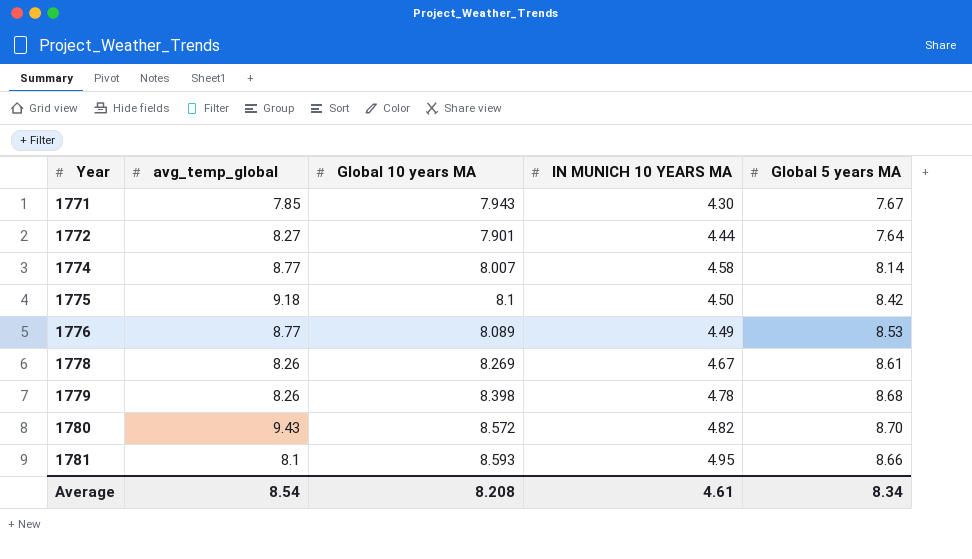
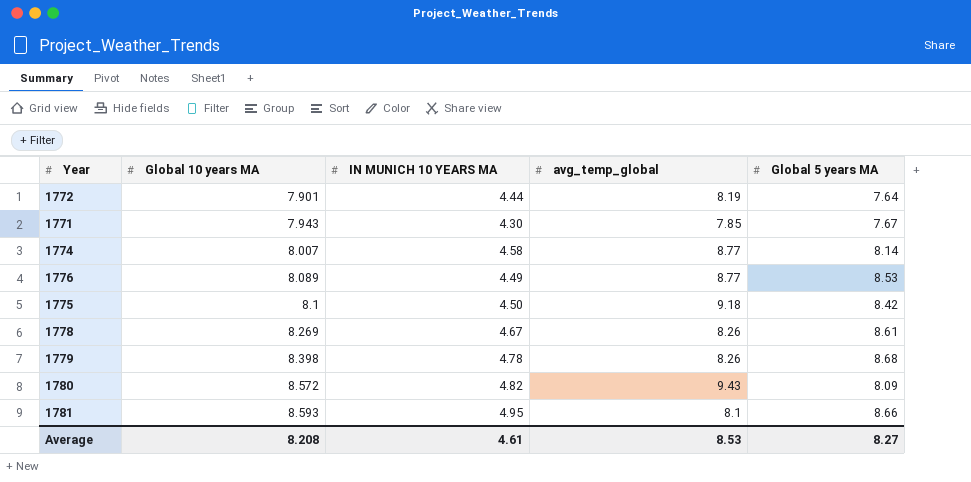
row order: Year ascending -> Global 10 years MA ascending
column avg_temp_global | position: 2 -> 4
1772 | avg_temp_global: 8.27 -> 8.19
1780 | Global 5 years MA: 8.70 -> 8.09
Average | avg_temp_global: 8.54 -> 8.53
Average | Global 5 years MA: 8.34 -> 8.27

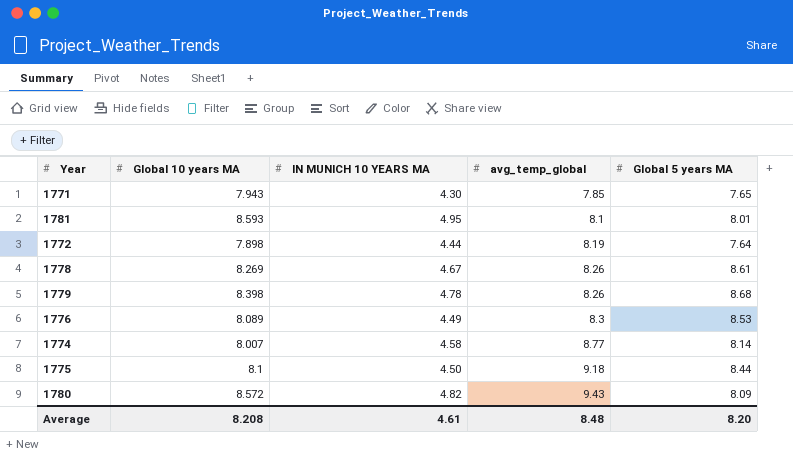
row order: Global 10 years MA ascending -> avg_temp_global ascending
1771 | Global 5 years MA: 7.67 -> 7.65
1781 | Global 5 years MA: 8.66 -> 8.01
1772 | Global 10 years MA: 7.901 -> 7.898
1776 | avg_temp_global: 8.77 -> 8.3
1775 | Global 5 years MA: 8.42 -> 8.44
Average | avg_temp_global: 8.53 -> 8.48
Average | Global 5 years MA: 8.27 -> 8.20

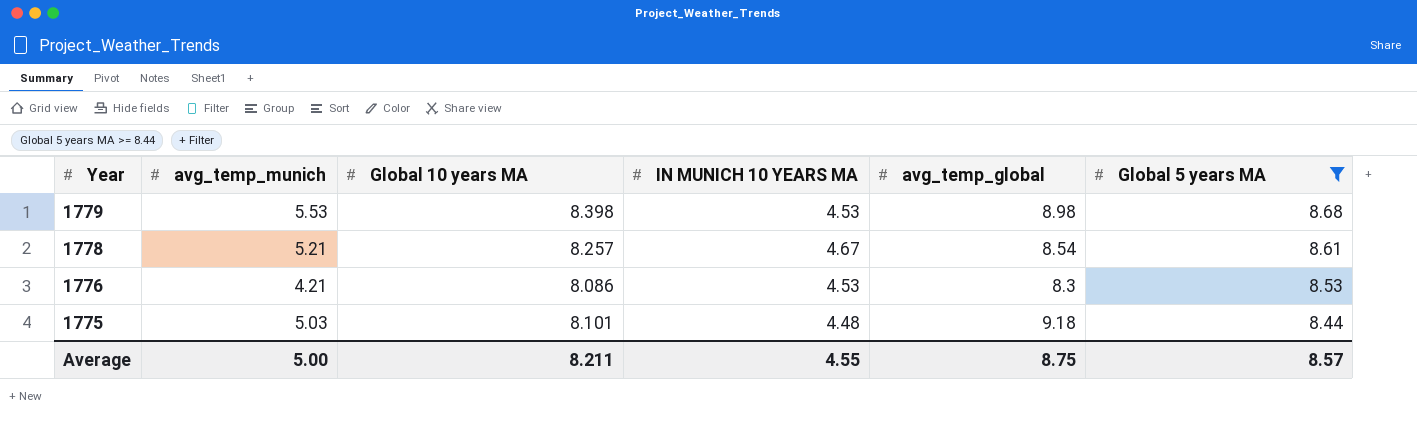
filter: none -> Global 5 years MA >= 8.44
row order: avg_temp_global ascending -> Year descending
column avg_temp_munich | position: none -> 2
1779 | IN MUNICH 10 YEARS MA: 4.78 -> 4.53
1779 | avg_temp_global: 8.26 -> 8.98
1778 | Global 10 years MA: 8.269 -> 8.257
1778 | avg_temp_global: 8.26 -> 8.54
1776 | Global 10 years MA: 8.089 -> 8.086
1776 | IN MUNICH 10 YEARS MA: 4.49 -> 4.53
1775 | Global 10 years MA: 8.1 -> 8.101
1775 | IN MUNICH 10 YEARS MA: 4.50 -> 4.48
Average | Global 10 years MA: 8.208 -> 8.211
Average | IN MUNICH 10 YEARS MA: 4.61 -> 4.55
Average | avg_temp_global: 8.48 -> 8.75
Average | Global 5 years MA: 8.20 -> 8.57

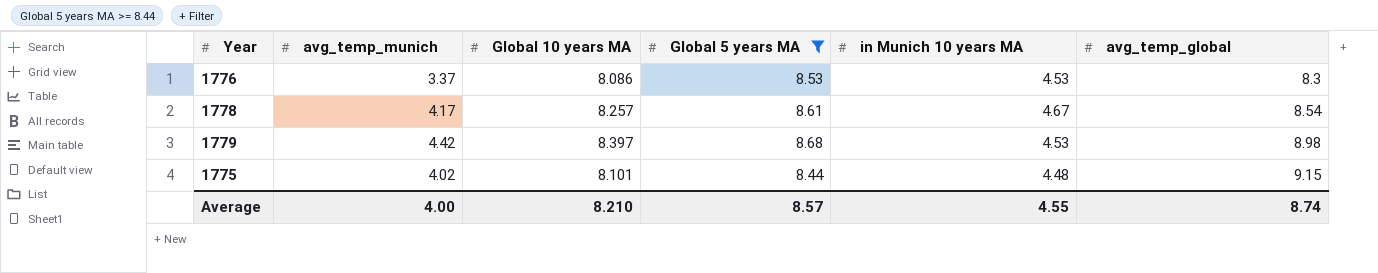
row order: Year descending -> avg_temp_global ascending
column Global 5 years MA | position: 6 -> 4
column name: IN MUNICH 10 YEARS MA -> in Munich 10 years MA
1776 | avg_temp_munich: 4.21 -> 3.37
1778 | avg_temp_munich: 5.21 -> 4.17
1779 | avg_temp_munich: 5.53 -> 4.42
1779 | Global 10 years MA: 8.398 -> 8.397
1775 | avg_temp_munich: 5.03 -> 4.02
1775 | avg_temp_global: 9.18 -> 9.15
Average | avg_temp_munich: 5.00 -> 4.00
Average | Global 10 years MA: 8.211 -> 8.210
Average | avg_temp_global: 8.75 -> 8.74

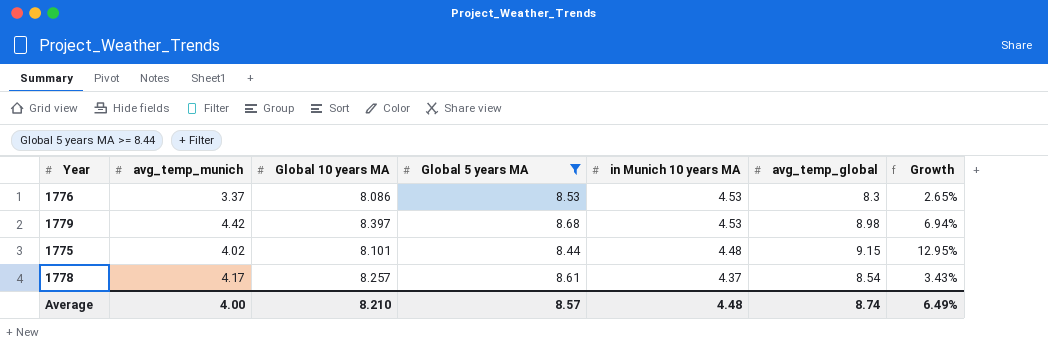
row order: avg_temp_global ascending -> in Munich 10 years MA descending
column Growth | formula: none -> ([avg_temp_global] - [Global 10 years MA]) / [Global 10 years MA]
1778 | in Munich 10 years MA: 4.67 -> 4.37
Average | in Munich 10 years MA: 4.55 -> 4.48

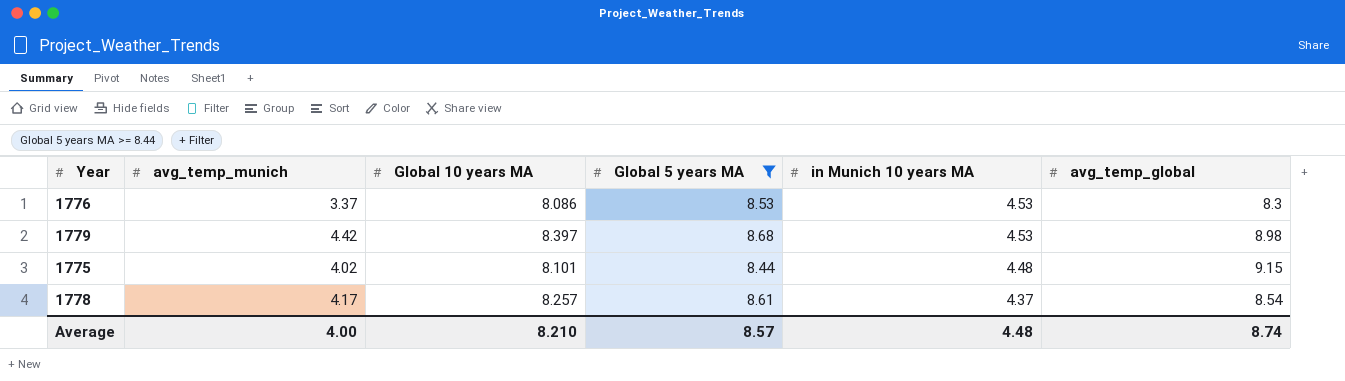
column Growth | formula: ([avg_temp_global] - [Global 10 years MA]) / [Global 10 years MA] -> none

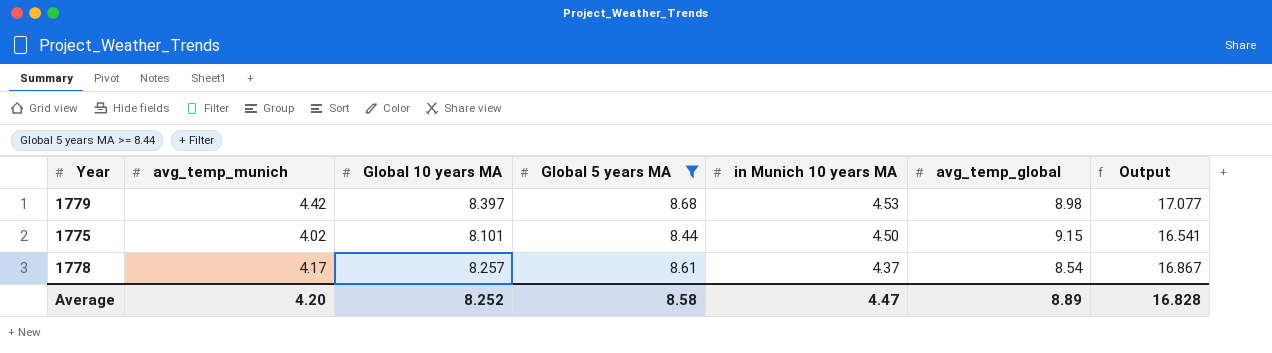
column Output | formula: none -> [Global 10 years MA] + [Global 5 years MA]
row 1776: 3.37 | 8.086 | 8.53 | 4.53 | 8.3 -> none
1775 | in Munich 10 years MA: 4.48 -> 4.50
Average | avg_temp_munich: 4.00 -> 4.20
Average | Global 10 years MA: 8.210 -> 8.252
Average | Global 5 years MA: 8.57 -> 8.58
Average | in Munich 10 years MA: 4.48 -> 4.47
Average | avg_temp_global: 8.74 -> 8.89

